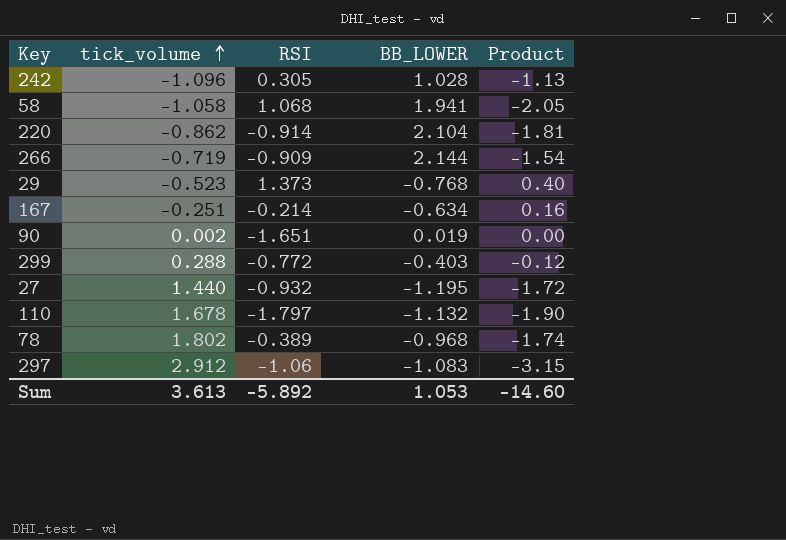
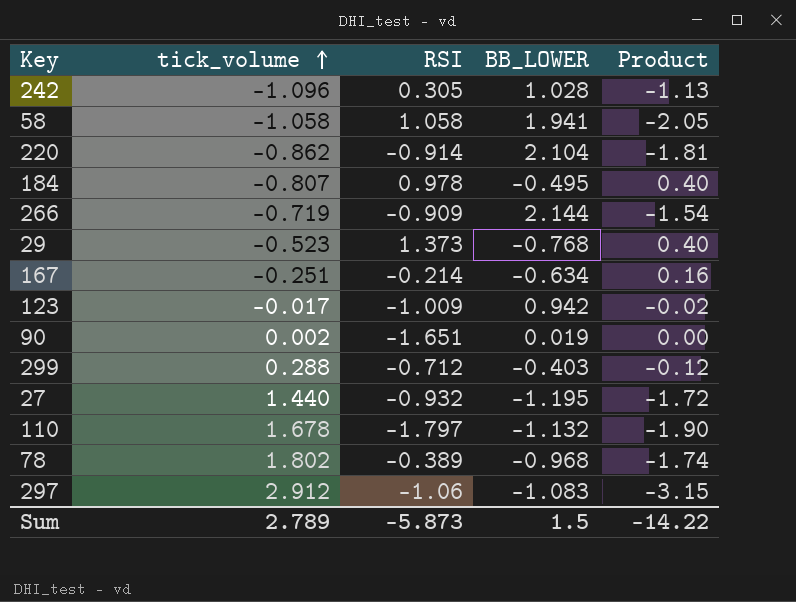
58 | RSI: 1.068 -> 1.058
row 184: none -> -0.807 | 0.978 | -0.495 | 0.40
row 123: none -> -0.017 | -1.009 | 0.942 | -0.02
299 | RSI: -0.772 -> -0.712
Sum | tick_volume: 3.613 -> 2.789
Sum | RSI: -5.892 -> -5.873
Sum | BB_LOWER: 1.053 -> 1.5
Sum | Product: -14.60 -> -14.22

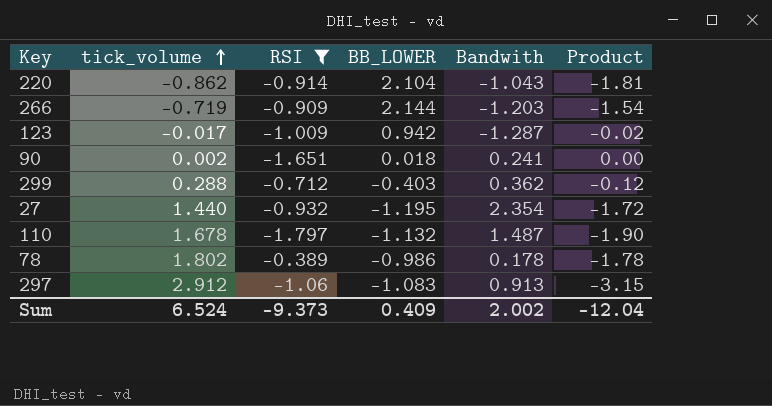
filter: none -> RSI <= -0.389
column Bandwith | position: none -> 5
90 | BB_LOWER: 0.019 -> 0.018
78 | BB_LOWER: -0.968 -> -0.986
78 | Product: -1.74 -> -1.78
Sum | tick_volume: 2.789 -> 6.524
Sum | RSI: -5.873 -> -9.373
Sum | BB_LOWER: 1.5 -> 0.409
Sum | Product: -14.22 -> -12.04

